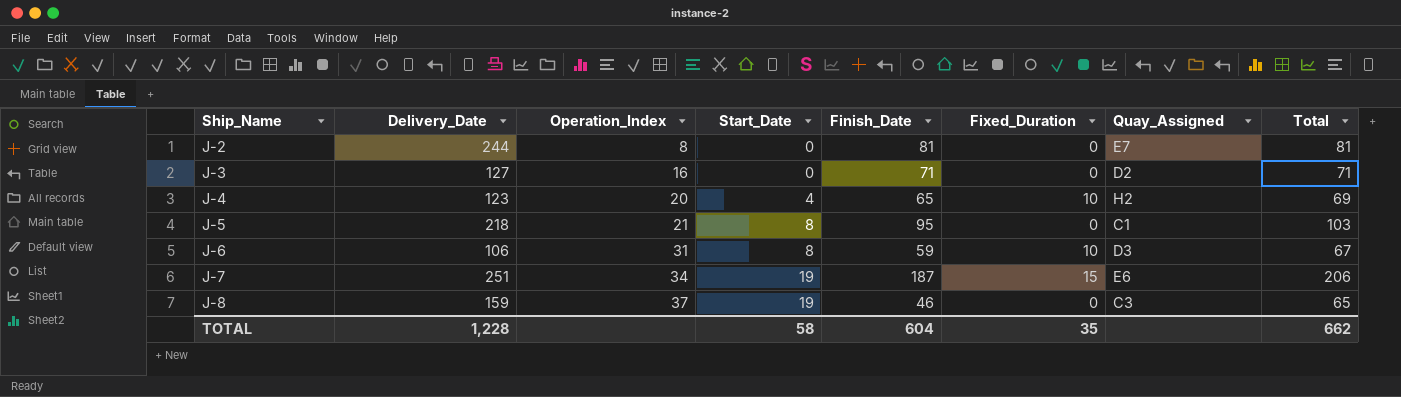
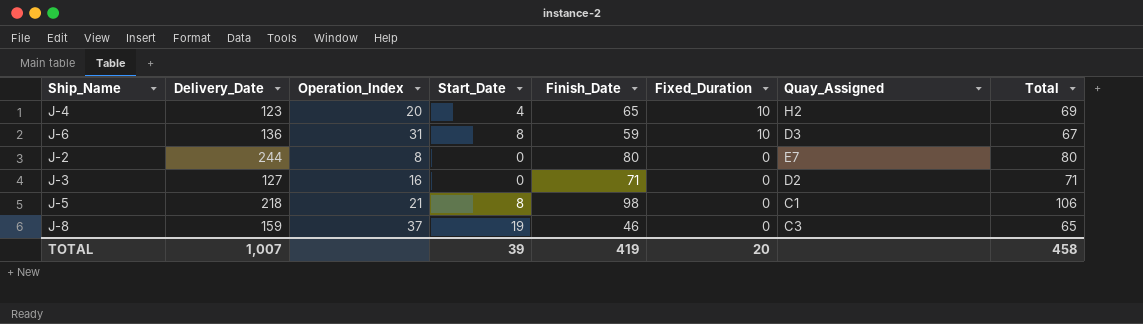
row order: Ship_Name ascending -> Fixed_Duration descending
row J-7: 251 | 34 | 19 | 187 | 15 | E6 | 206 -> none
J-6 | Delivery_Date: 106 -> 136
J-2 | Finish_Date: 81 -> 80
J-2 | Total: 81 -> 80
J-5 | Finish_Date: 95 -> 98
J-5 | Total: 103 -> 106
TOTAL | Delivery_Date: 1,228 -> 1,007
TOTAL | Start_Date: 58 -> 39
TOTAL | Finish_Date: 604 -> 419
TOTAL | Fixed_Duration: 35 -> 20
TOTAL | Total: 662 -> 458

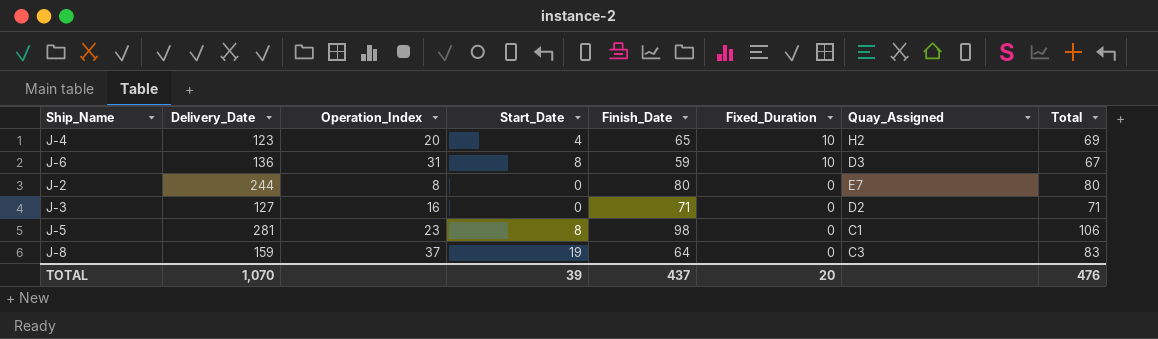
J-5 | Delivery_Date: 218 -> 281
J-5 | Operation_Index: 21 -> 23
J-8 | Finish_Date: 46 -> 64
J-8 | Total: 65 -> 83
TOTAL | Delivery_Date: 1,007 -> 1,070
TOTAL | Finish_Date: 419 -> 437
TOTAL | Total: 458 -> 476

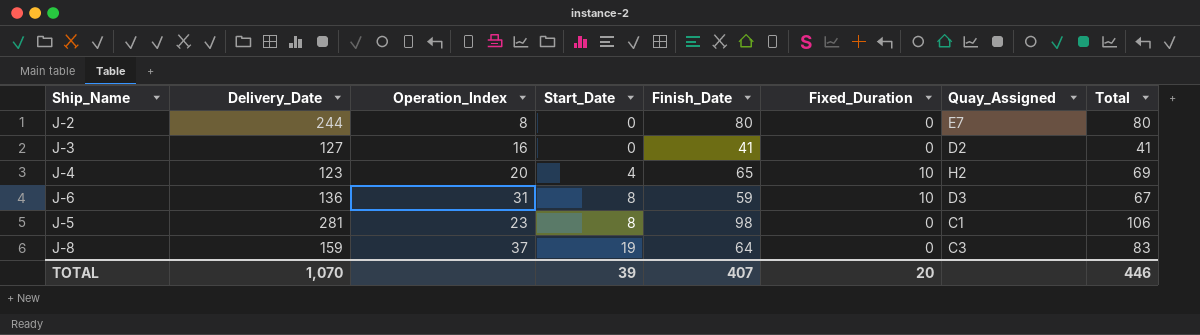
row order: Fixed_Duration descending -> Start_Date ascending
J-3 | Finish_Date: 71 -> 41
J-3 | Total: 71 -> 41
TOTAL | Finish_Date: 437 -> 407
TOTAL | Total: 476 -> 446

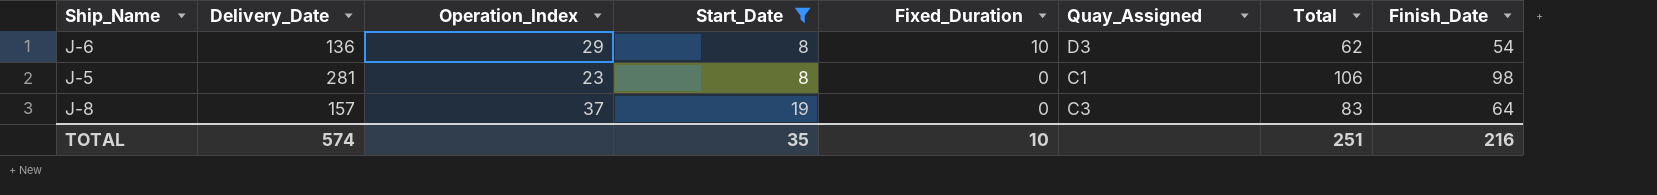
filter: none -> Start_Date >= 8
column Finish_Date | position: 5 -> 8
J-6 | Operation_Index: 31 -> 29
J-6 | Total: 67 -> 62
J-6 | Finish_Date: 59 -> 54
J-8 | Delivery_Date: 159 -> 157
TOTAL | Delivery_Date: 1,070 -> 574
TOTAL | Start_Date: 39 -> 35
TOTAL | Fixed_Duration: 20 -> 10
TOTAL | Total: 446 -> 251
TOTAL | Finish_Date: 407 -> 216

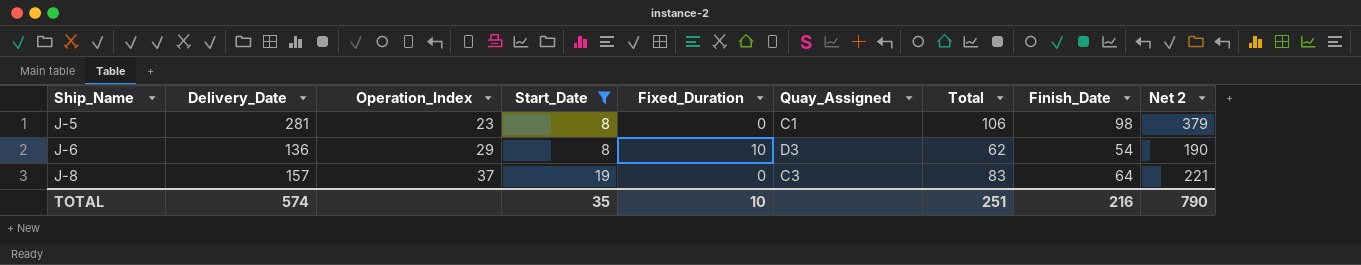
row order: Start_Date ascending -> Ship_Name ascending
column Net 2 | formula: none -> [Delivery_Date] + [Finish_Date]

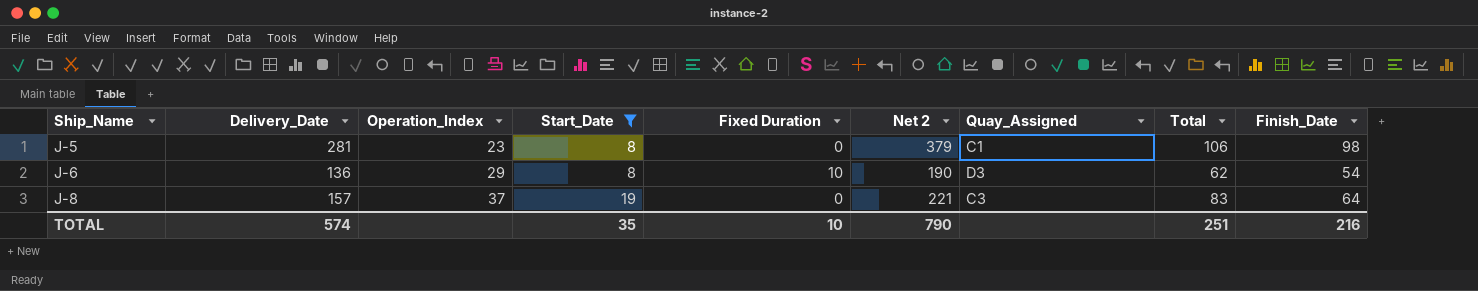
column name: Fixed_Duration -> Fixed Duration
column Net 2 | position: 9 -> 6

